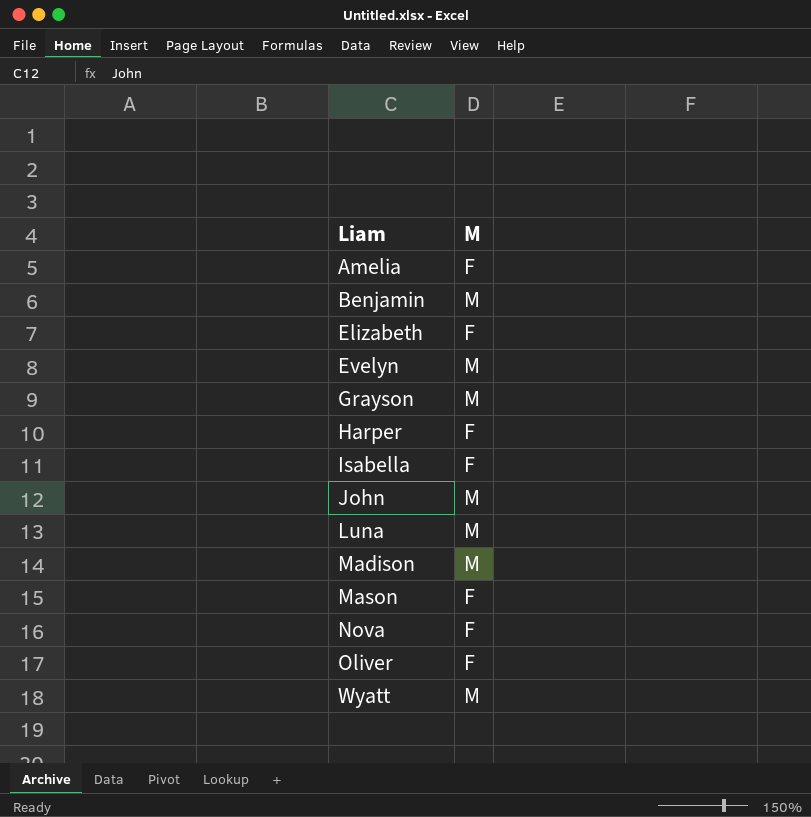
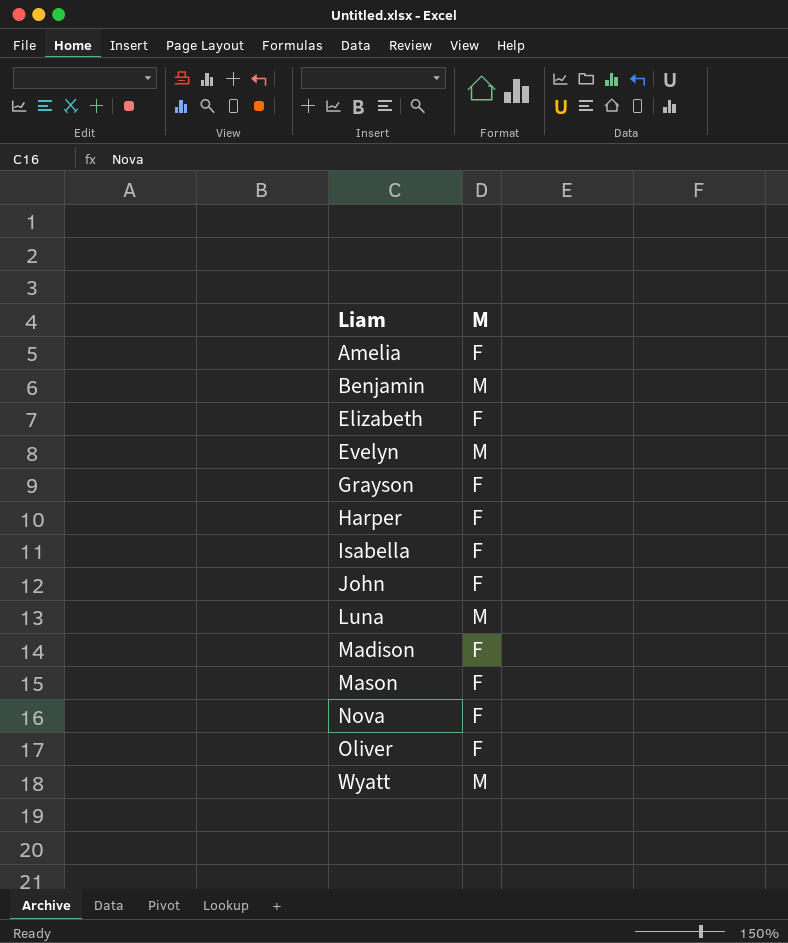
Grayson | M: M -> F
John | M: M -> F
Madison | M: M -> F

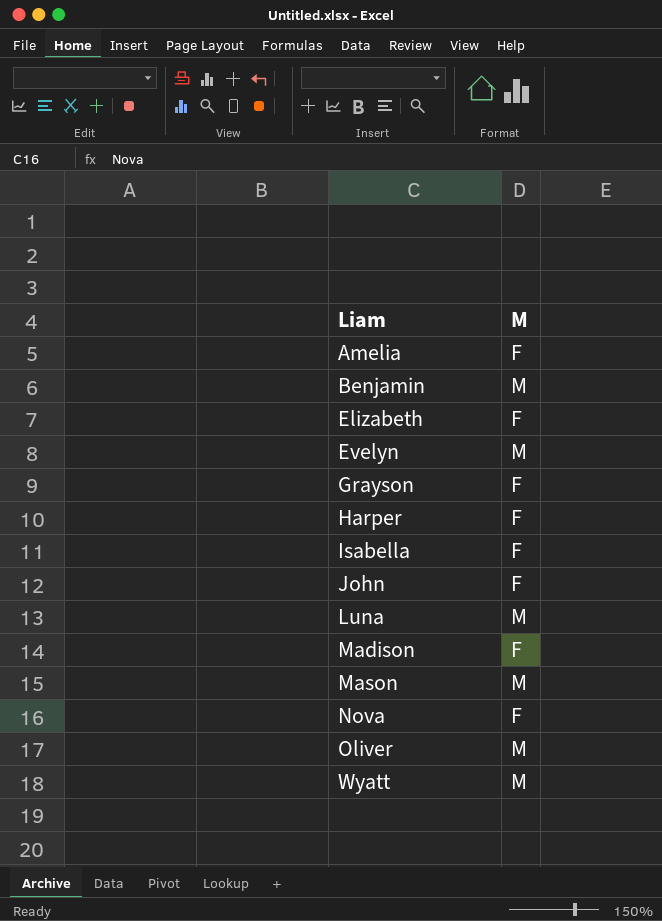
Mason | M: F -> M
Oliver | M: F -> M

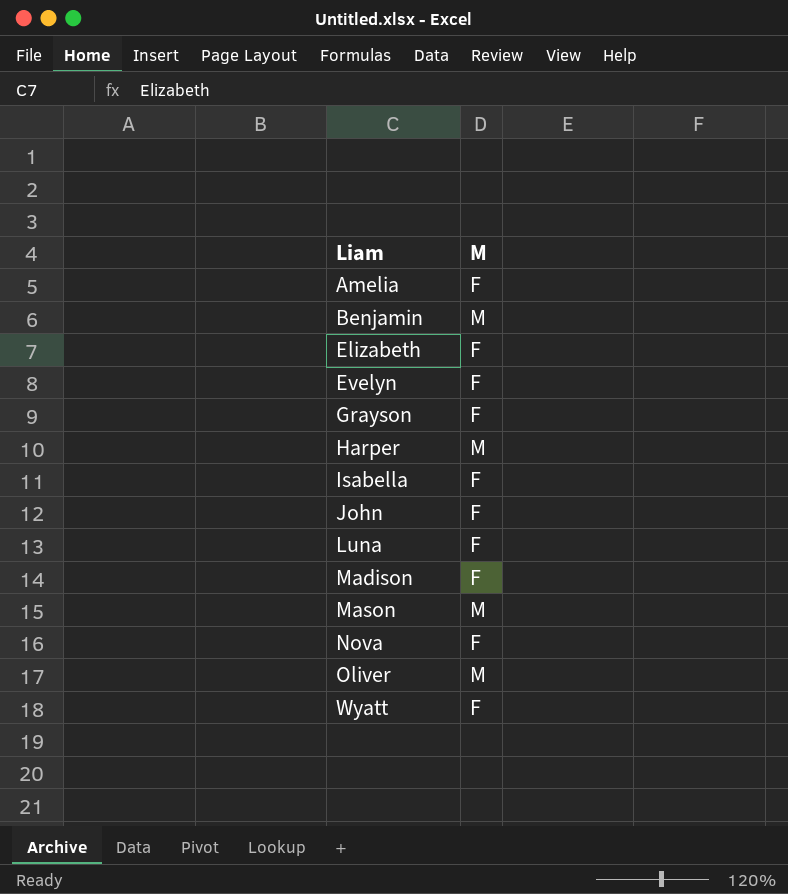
Evelyn | M: M -> F
Harper | M: F -> M
Luna | M: M -> F
Wyatt | M: M -> F

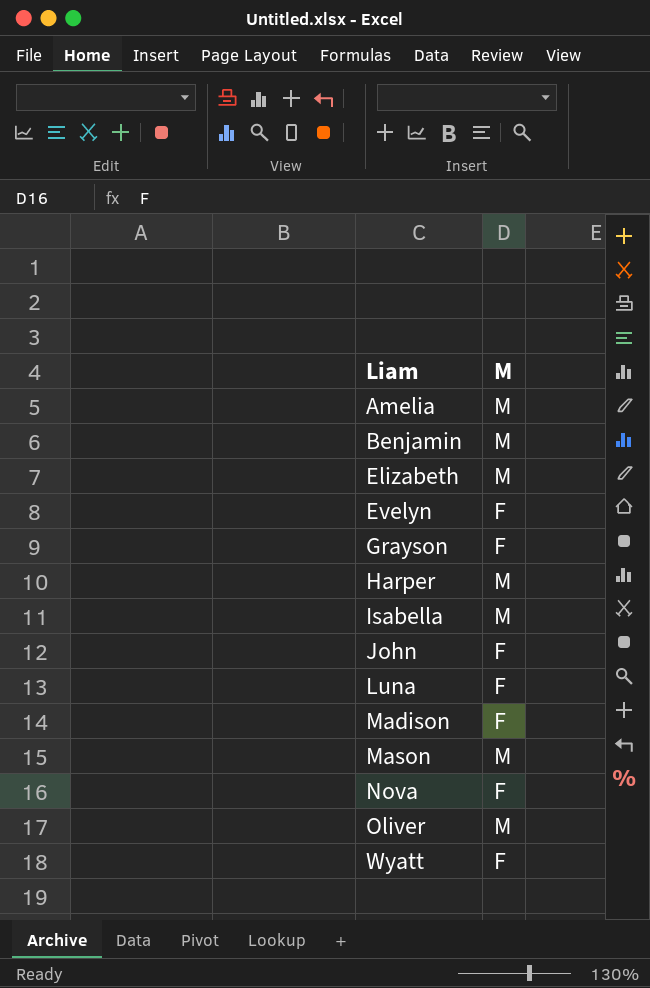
Amelia | M: F -> M
Elizabeth | M: F -> M
Isabella | M: F -> M

